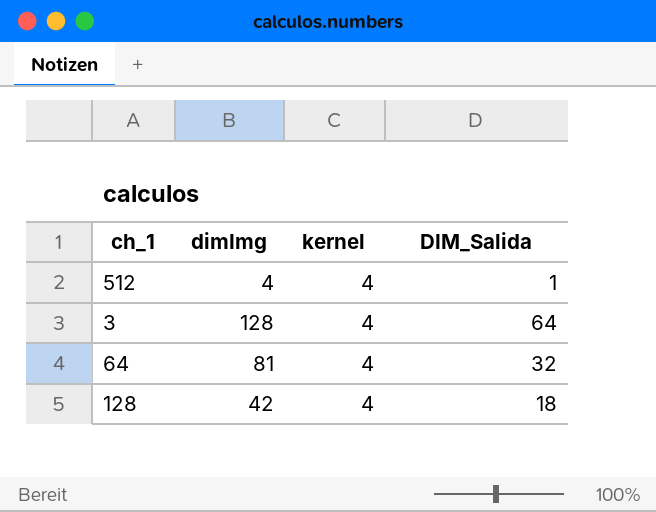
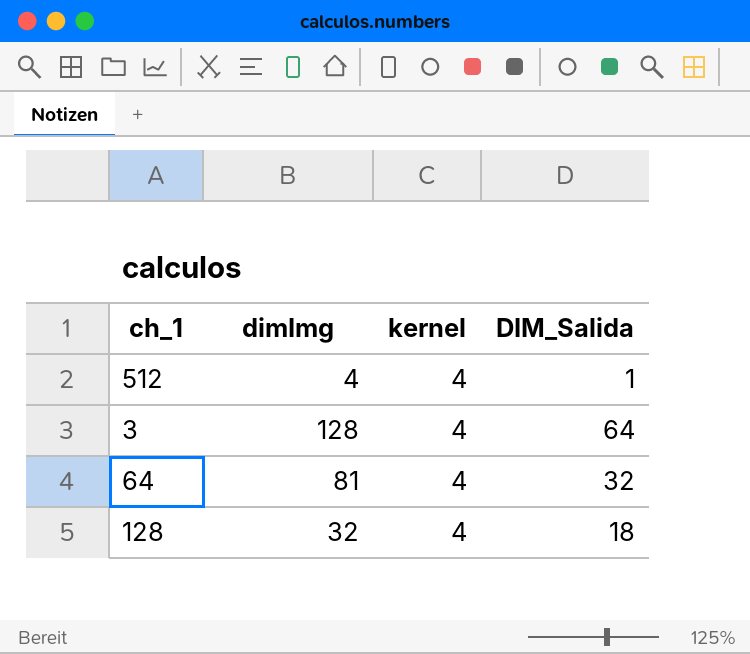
128 | dimImg: 42 -> 32

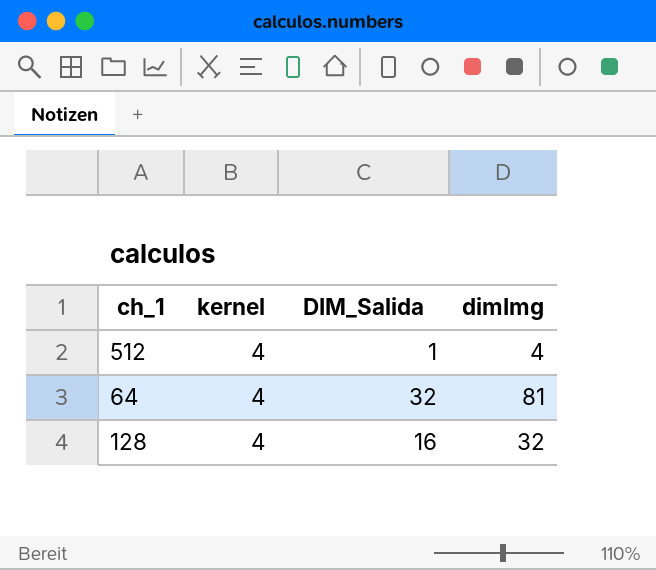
column dimImg | position: 2 -> 4
row 3: 128 | 4 | 64 -> none
128 | DIM_Salida: 18 -> 16

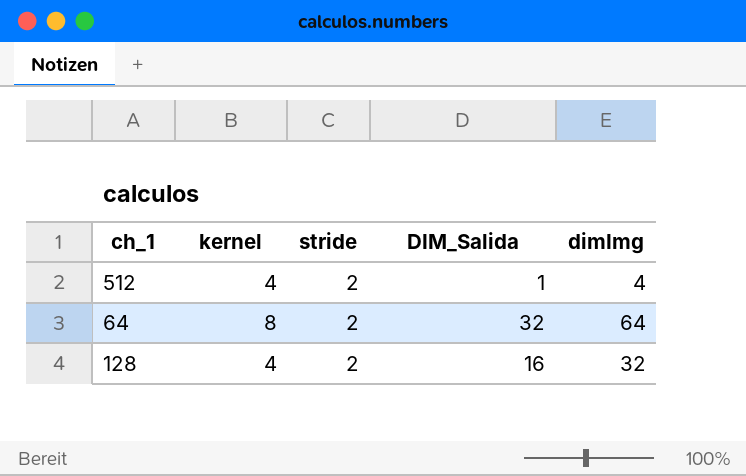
column stride | position: none -> 3
64 | kernel: 4 -> 8
64 | dimImg: 81 -> 64

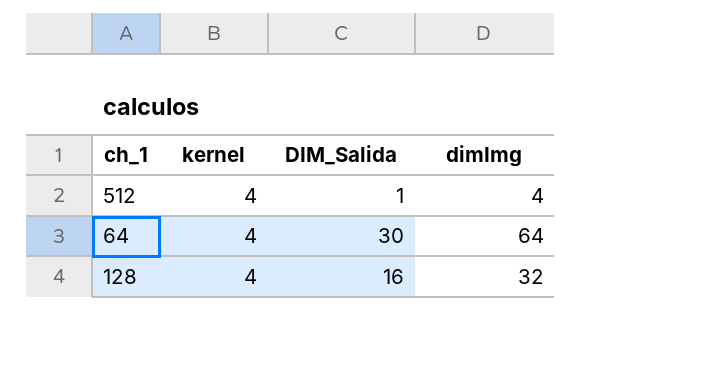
column stride | position: 3 -> none
64 | kernel: 8 -> 4
64 | DIM_Salida: 32 -> 30

